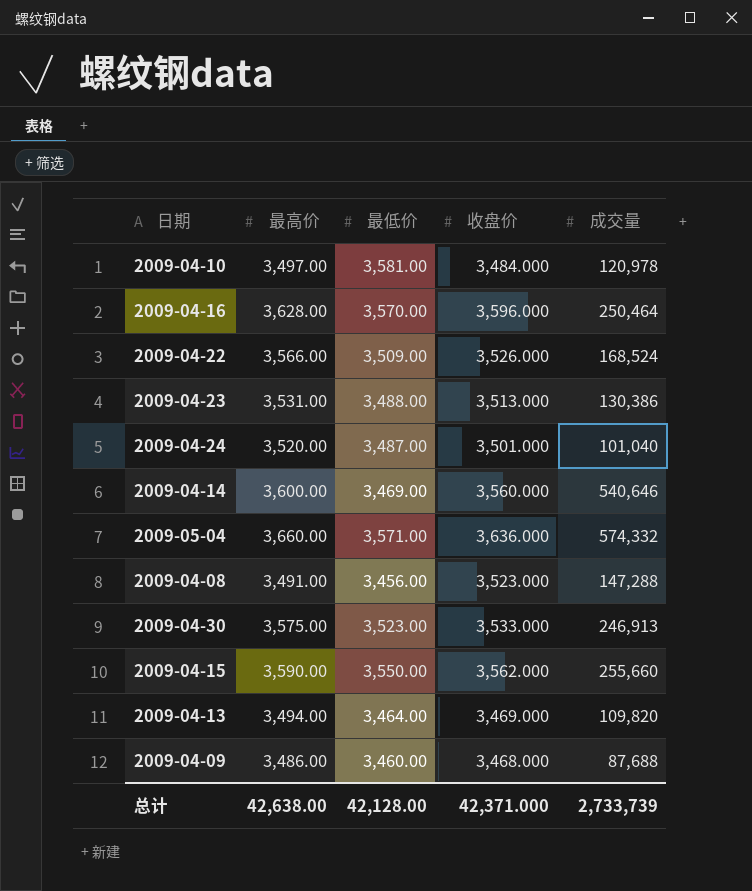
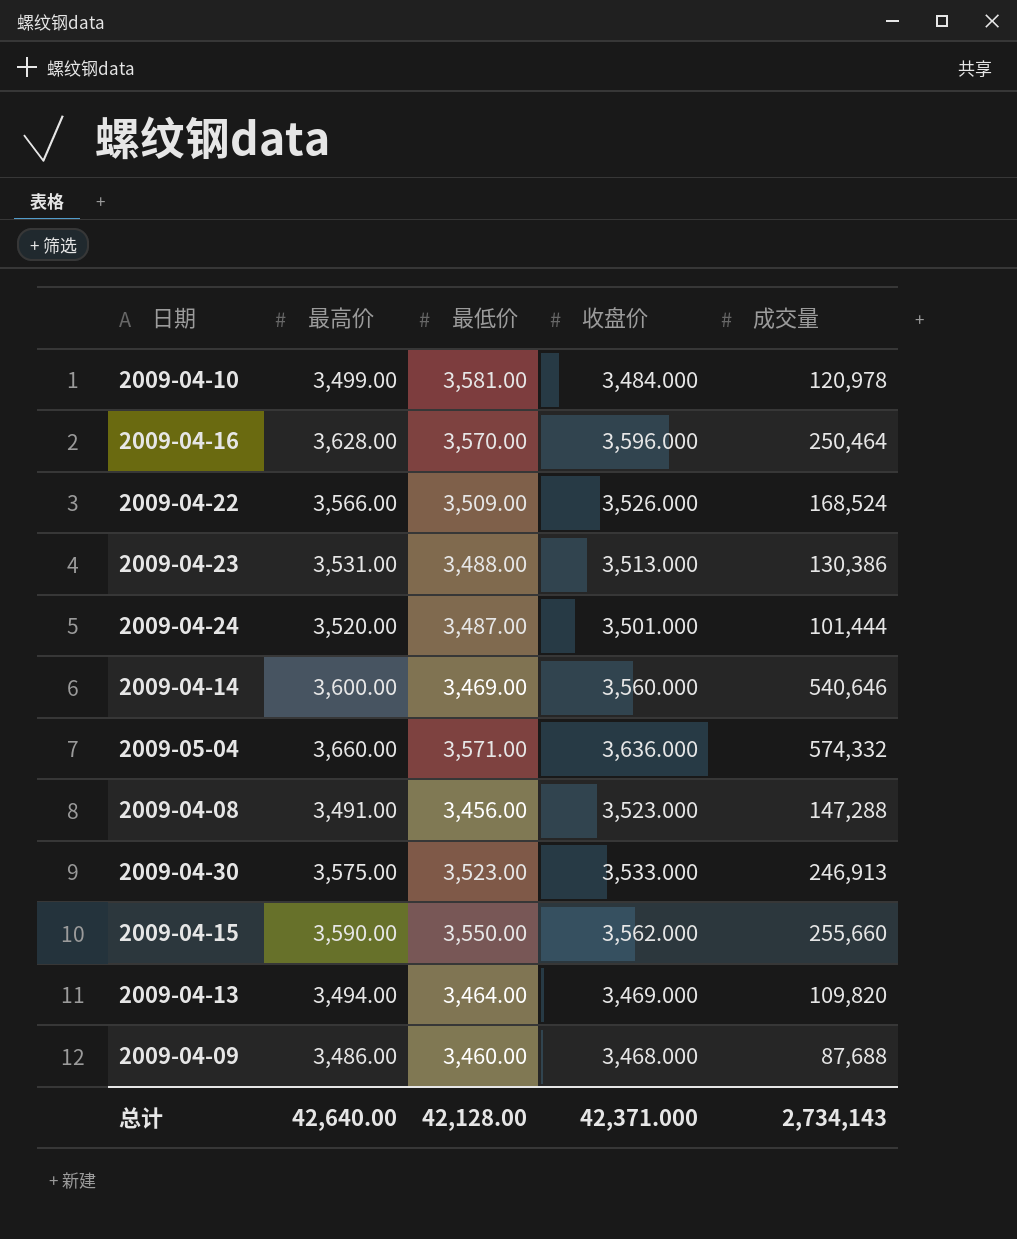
2009-04-10 | 最高价: 3,497.00 -> 3,499.00
2009-04-24 | 成交量: 101,040 -> 101,444
总计 | 最高价: 42,638.00 -> 42,640.00
总计 | 成交量: 2,733,739 -> 2,734,143

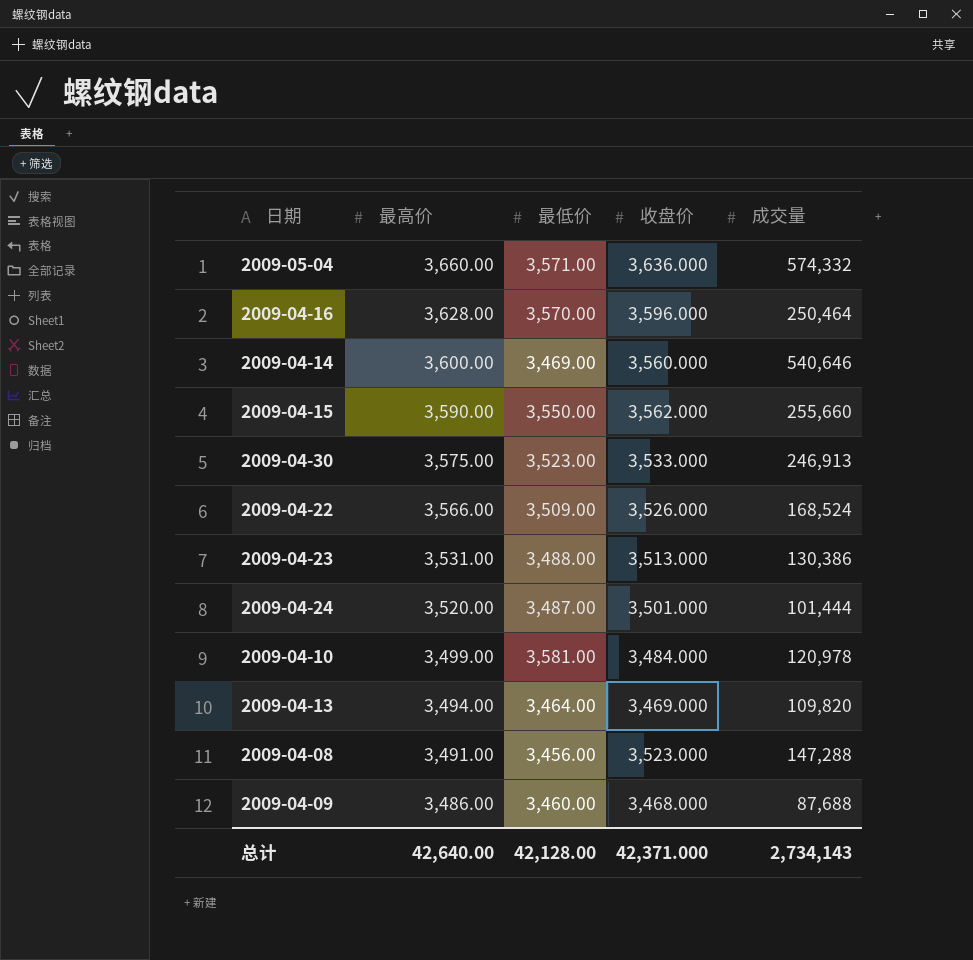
row order: none -> 最高价 descending

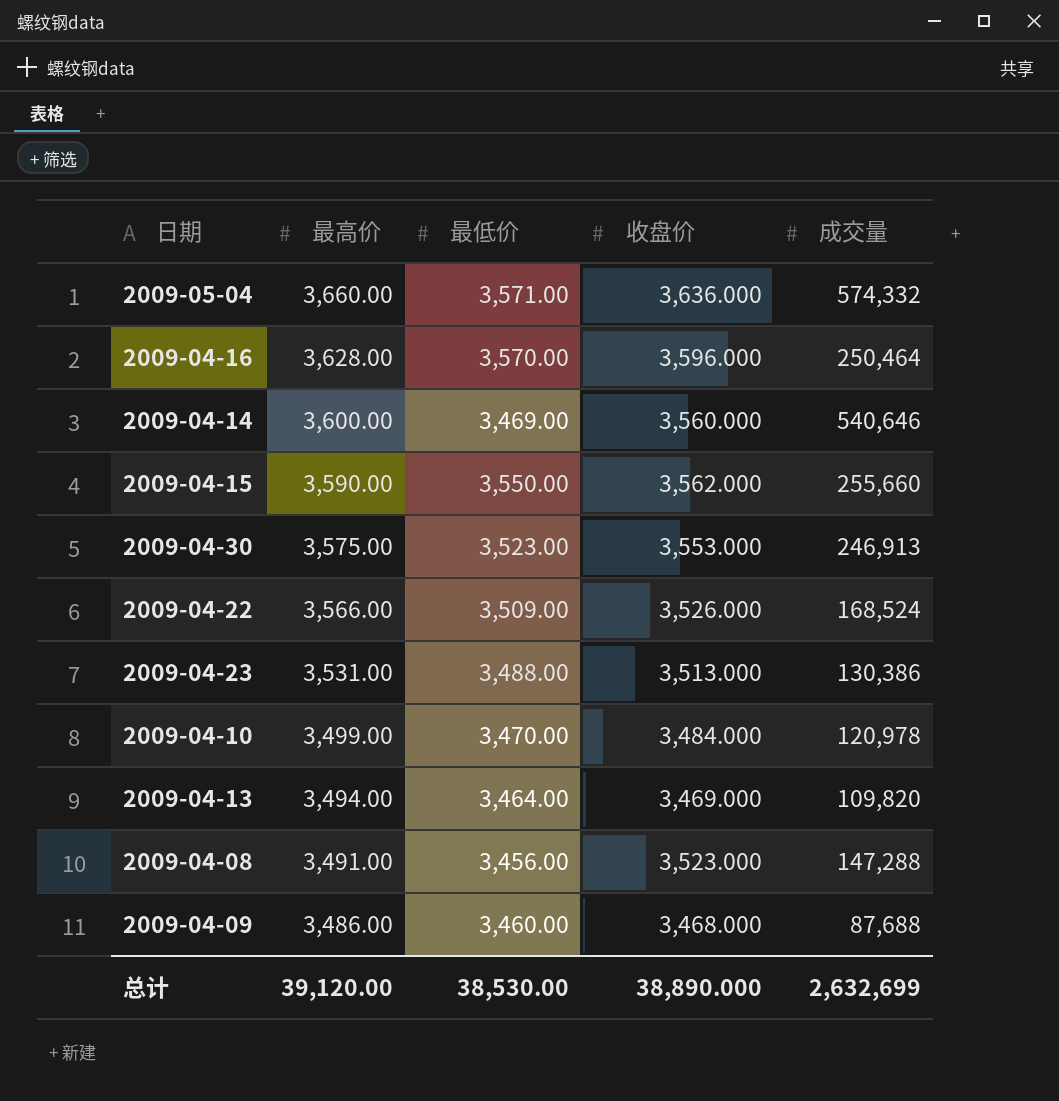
row 2009-04-24: 3,520.00 | 3,487.00 | 3,501.000 | 101,444 -> none
2009-04-30 | 收盘价: 3,533.000 -> 3,553.000
2009-04-10 | 最低价: 3,581.00 -> 3,470.00
总计 | 最高价: 42,640.00 -> 39,120.00
总计 | 最低价: 42,128.00 -> 38,530.00
总计 | 收盘价: 42,371.000 -> 38,890.000
总计 | 成交量: 2,734,143 -> 2,632,699

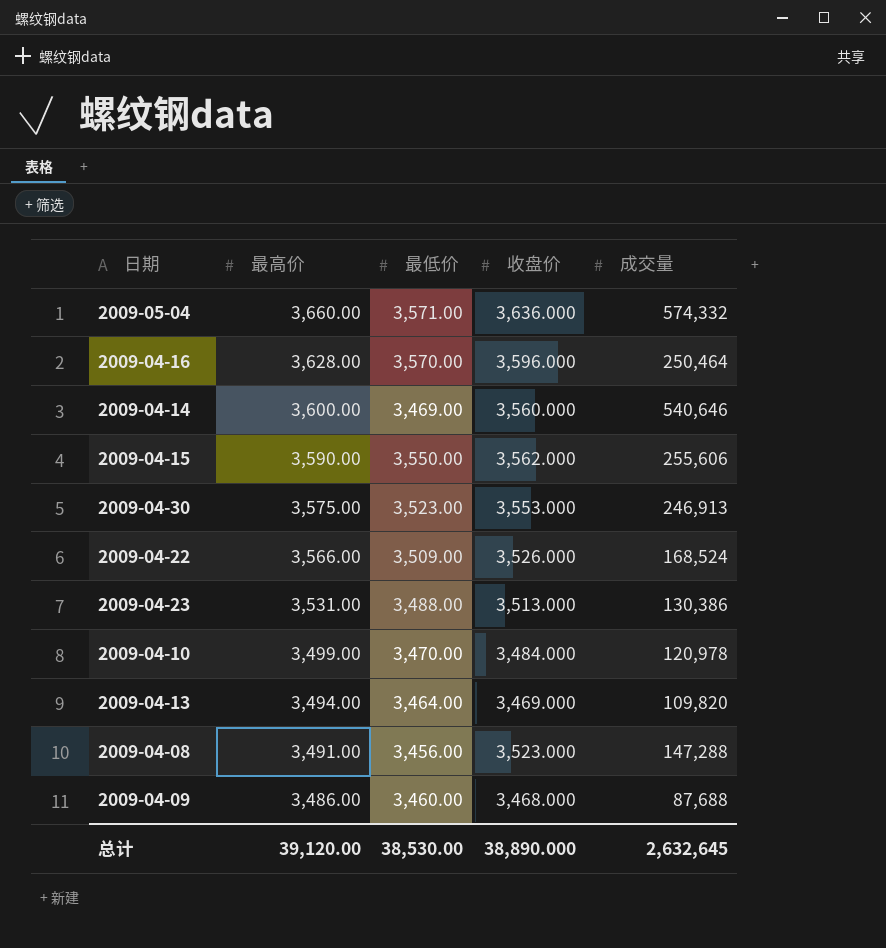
2009-04-15 | 成交量: 255,660 -> 255,606
总计 | 成交量: 2,632,699 -> 2,632,645

